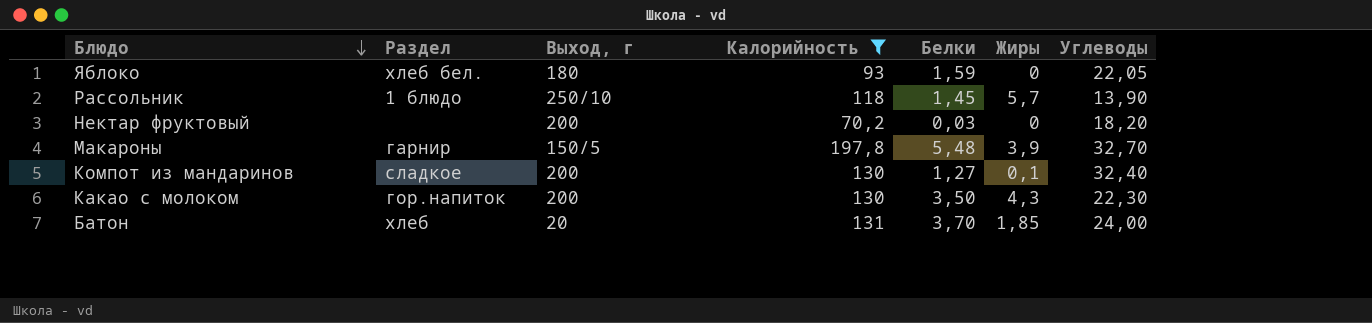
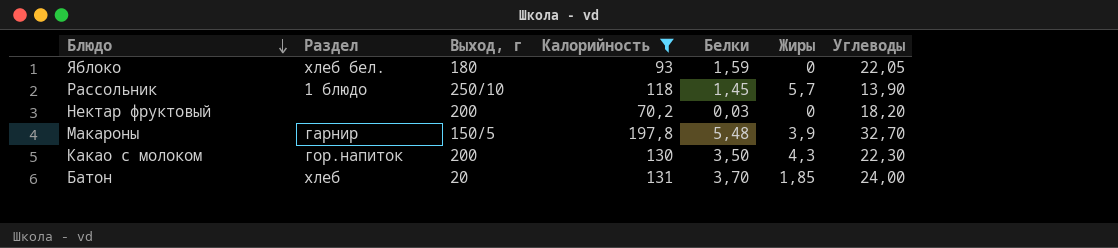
row Компот из мандаринов: сладкое | 200 | 130 | 1,27 | 0,1 | 32,40 -> none

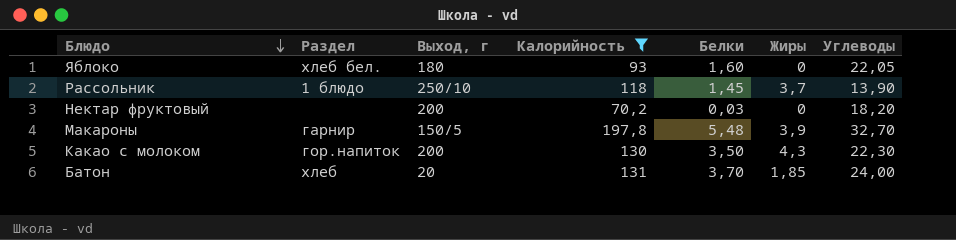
Яблоко | Белки: 1,59 -> 1,60
Рассольник | Жиры: 5,7 -> 3,7

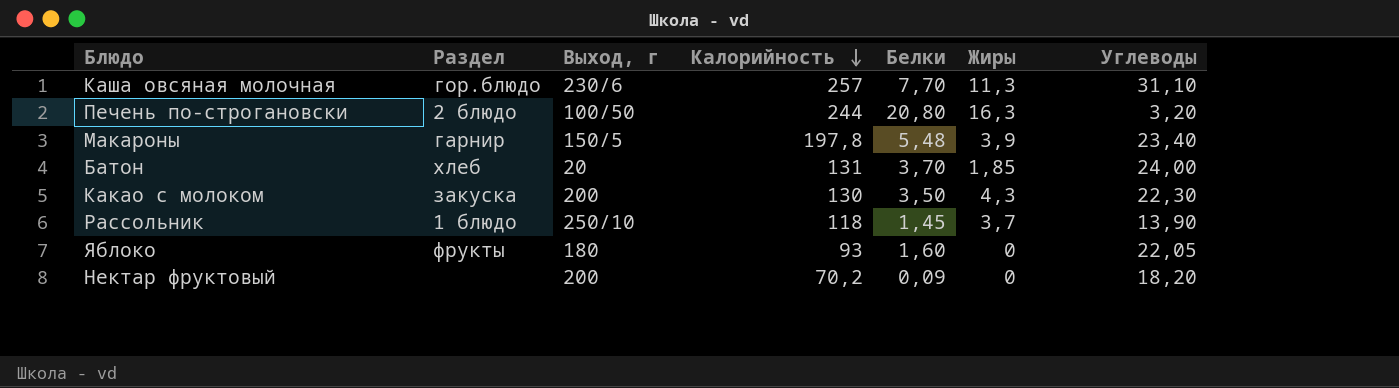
filter: Калорийность <= 197,8 -> none
row order: Блюдо descending -> Калорийность descending
Макароны | Углеводы: 32,70 -> 23,40
Какао с молоком | Раздел: гор.напиток -> закуска
Яблоко | Раздел: хлеб бел. -> фрукты
Нектар фруктовый | Белки: 0,03 -> 0,09

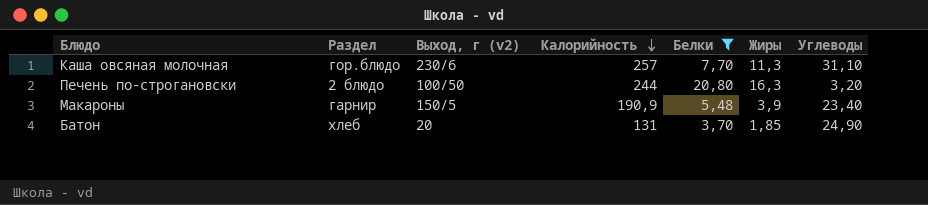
filter: none -> Белки >= 3,70
column name: Выход, г -> Выход, г (v2)
Макароны | Калорийность: 197,8 -> 190,9
Батон | Углеводы: 24,00 -> 24,90

